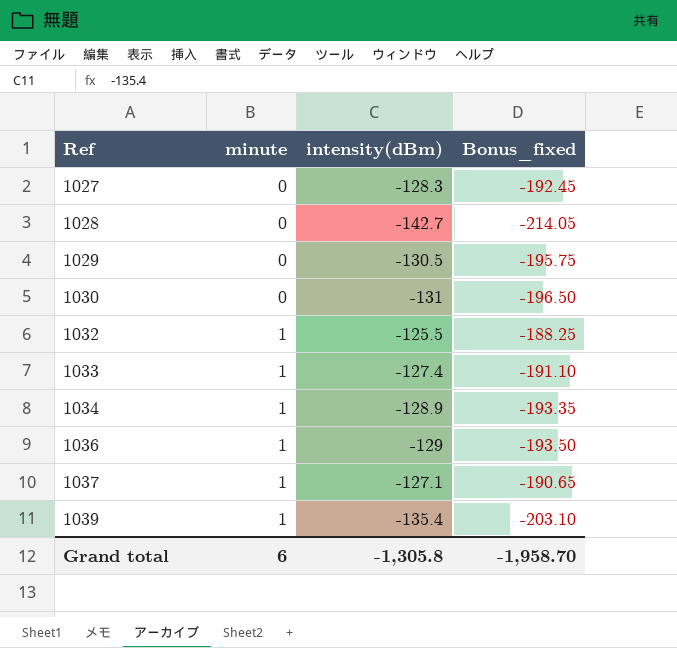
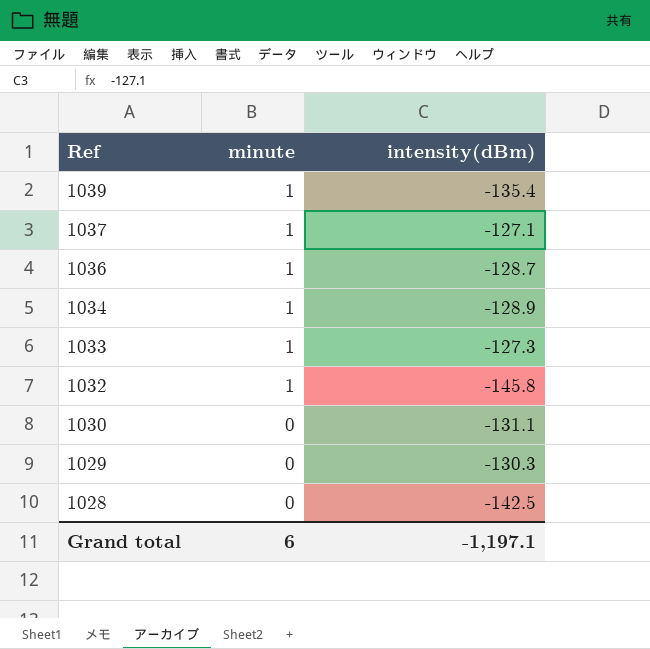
row order: Ref ascending -> Ref descending
column Bonus_fixed | formula: [intensity(dBm)] * 1.5 -> none
row 1027: 0 | -128.3 | -192.45 -> none
1036 | intensity(dBm): -129 -> -128.7
1033 | intensity(dBm): -127.4 -> -127.3
1032 | intensity(dBm): -125.5 -> -145.8
1030 | intensity(dBm): -131 -> -131.1
1029 | intensity(dBm): -130.5 -> -130.3
1028 | intensity(dBm): -142.7 -> -142.5
Grand total | intensity(dBm): -1,305.8 -> -1,197.1

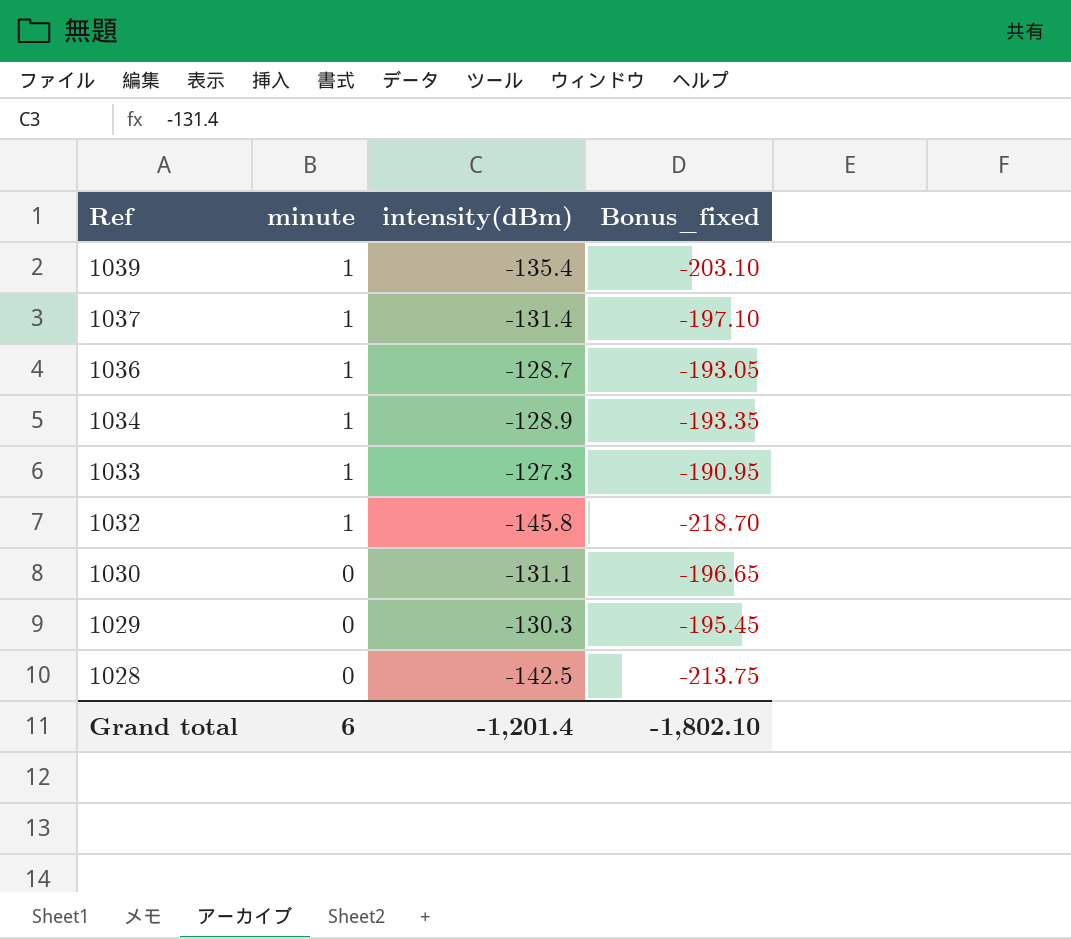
column Bonus_fixed | formula: none -> [intensity(dBm)] * 1.5
1037 | intensity(dBm): -127.1 -> -131.4
Grand total | intensity(dBm): -1,197.1 -> -1,201.4

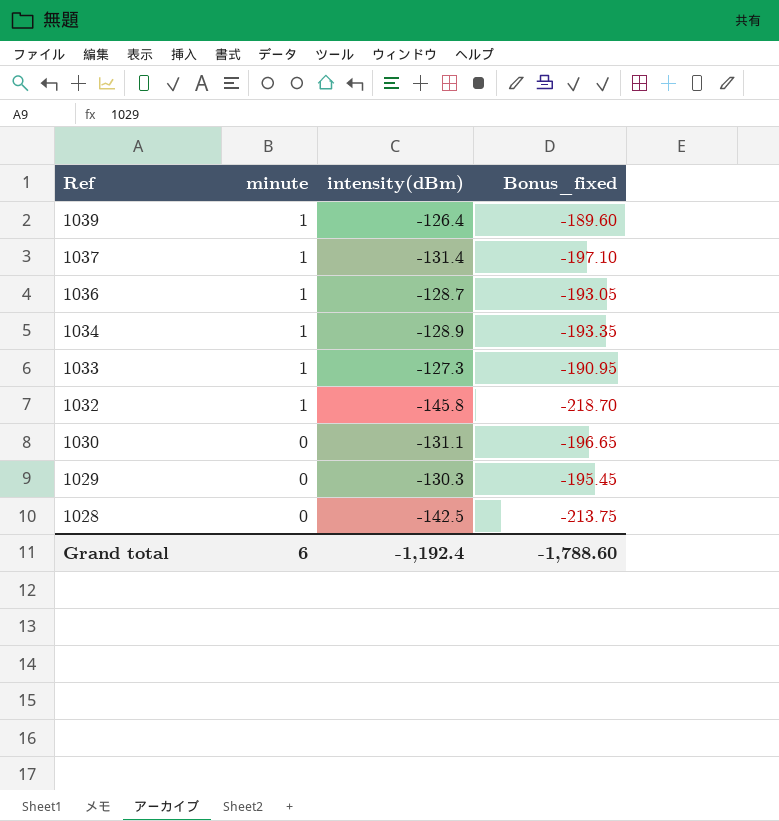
1039 | intensity(dBm): -135.4 -> -126.4
1039 | Bonus_fixed: -203.10 -> -189.60
Grand total | intensity(dBm): -1,201.4 -> -1,192.4
Grand total | Bonus_fixed: -1,802.10 -> -1,788.60

